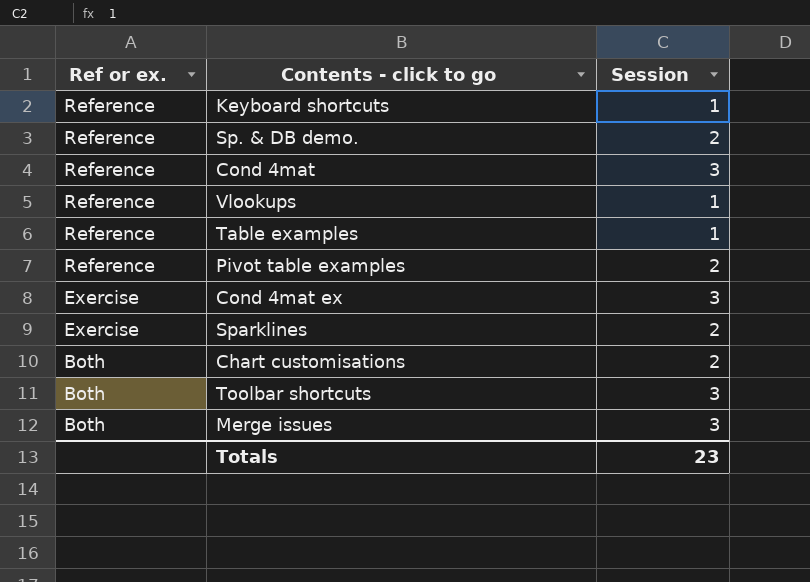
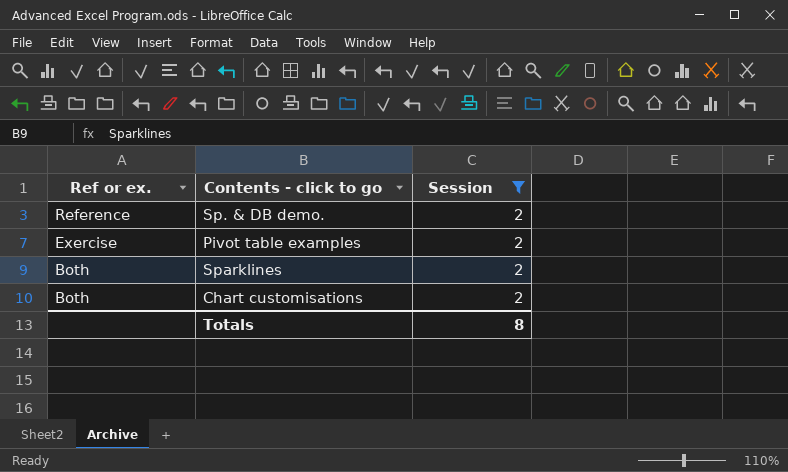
filter: none -> Session = 2
Pivot table examples | Ref or ex.: Reference -> Exercise
Sparklines | Ref or ex.: Exercise -> Both
Totals | Session: 23 -> 8

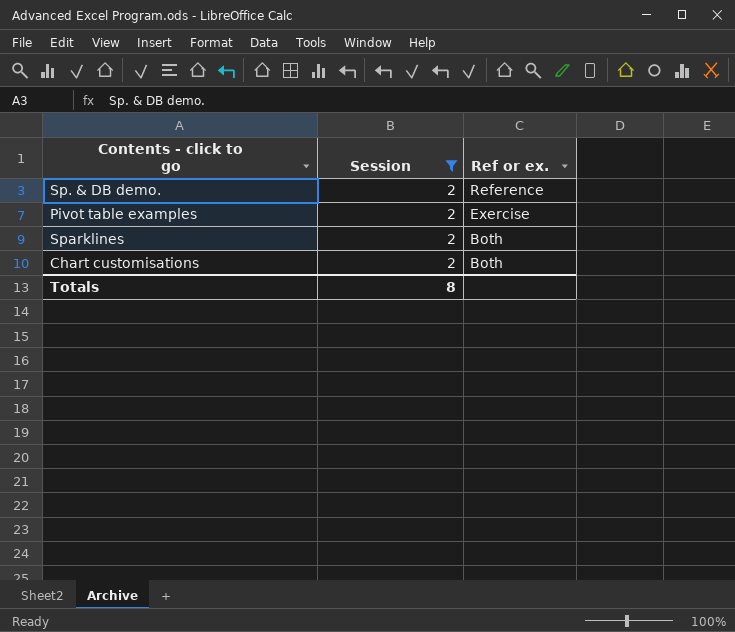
column Ref or ex. | position: 1 -> 3

